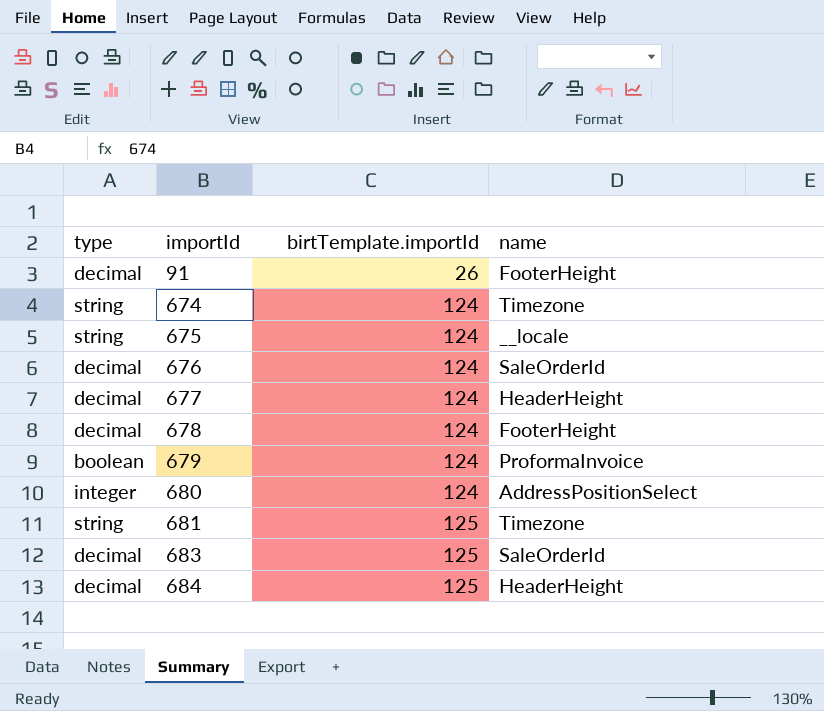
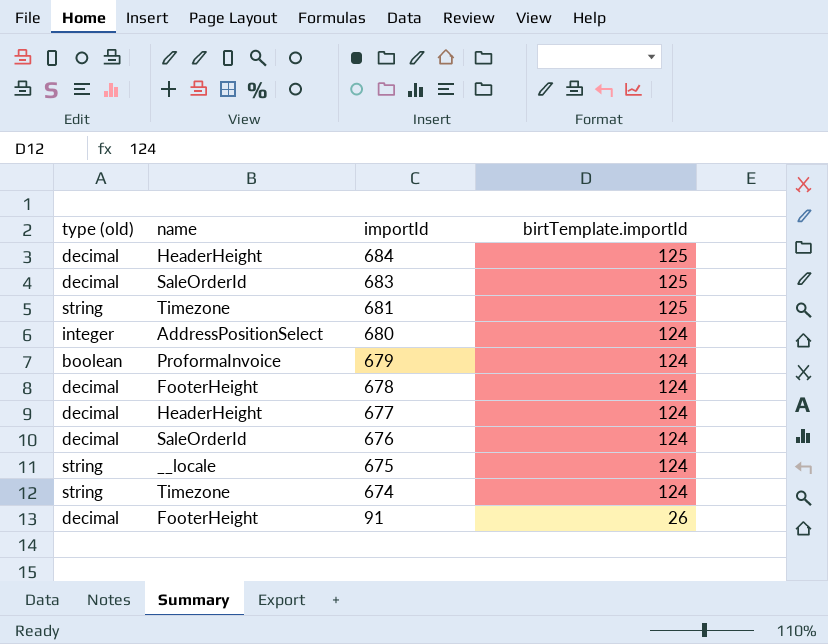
row order: importId ascending -> importId descending
column name: type -> type (old)
column name | position: 4 -> 2

